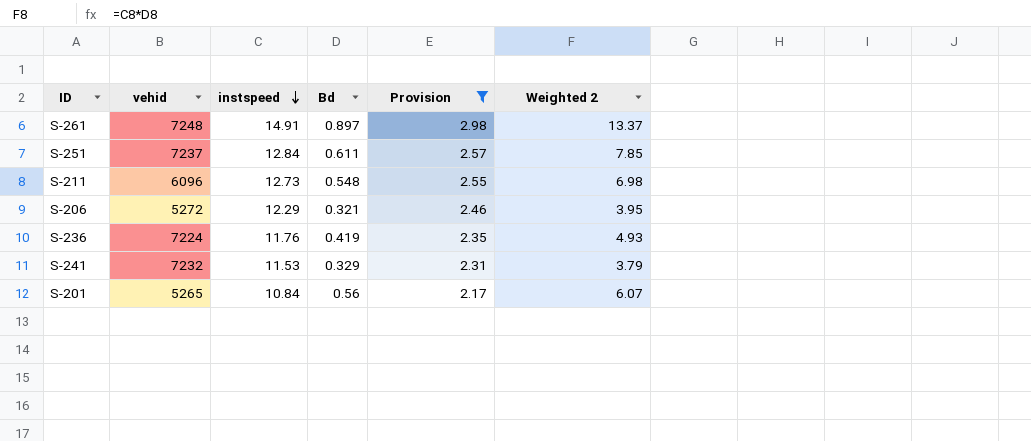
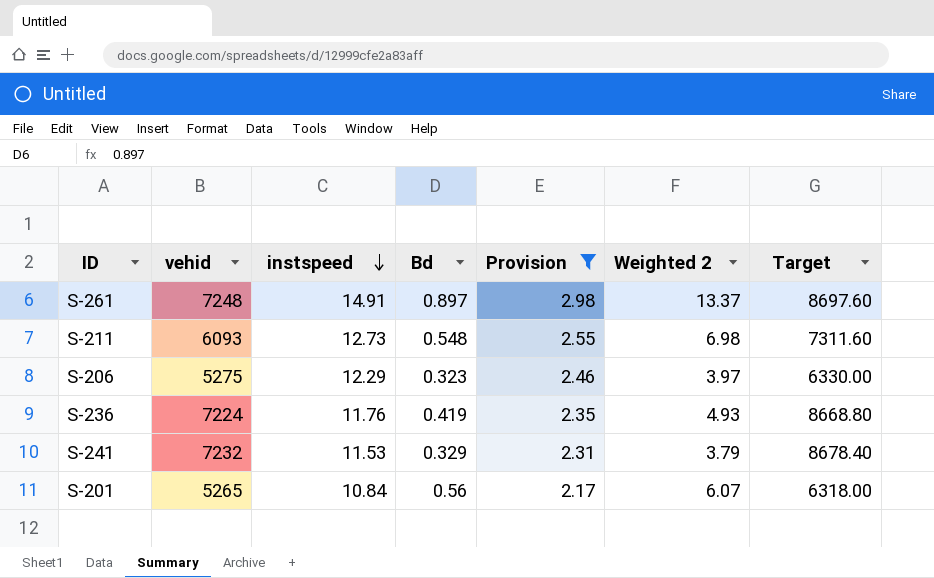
column Target | formula: none -> [vehid] * 1.2
row S-251: 7237 | 12.84 | 0.611 | 2.57 | 7.85 -> none
S-211 | vehid: 6096 -> 6093
S-206 | vehid: 5272 -> 5275
S-206 | Bd: 0.321 -> 0.323
S-206 | Weighted 2: 3.95 -> 3.97

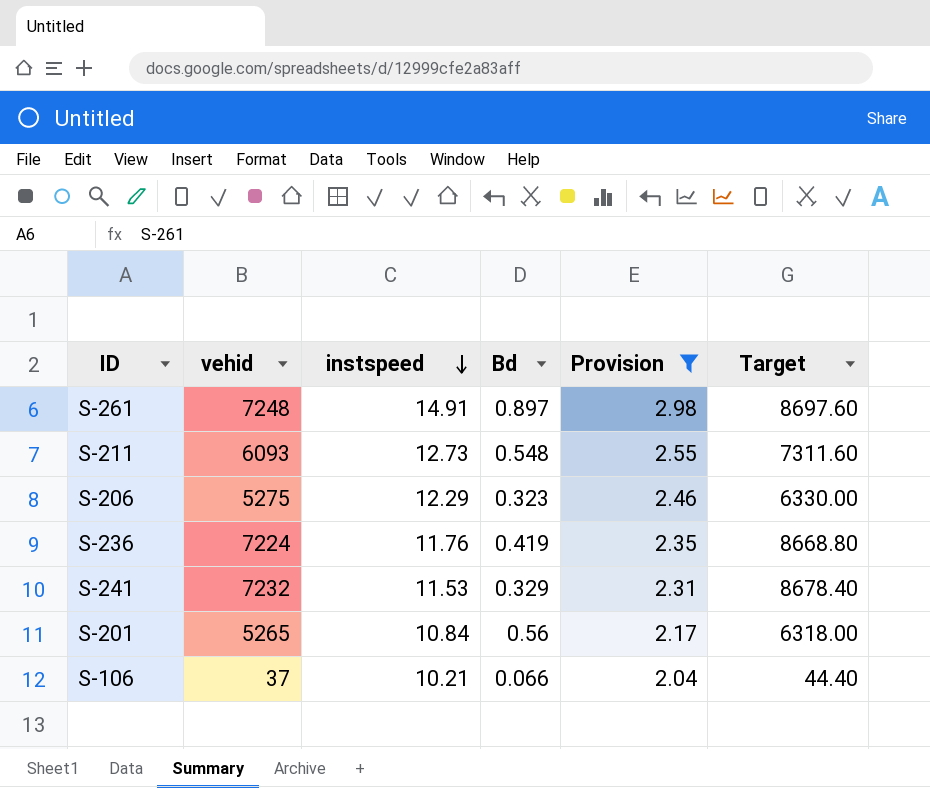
column Weighted 2 | formula: [instspeed] * [Bd] -> none
row S-106: none -> 37 | 10.21 | 0.066 | 2.04 | 44.40

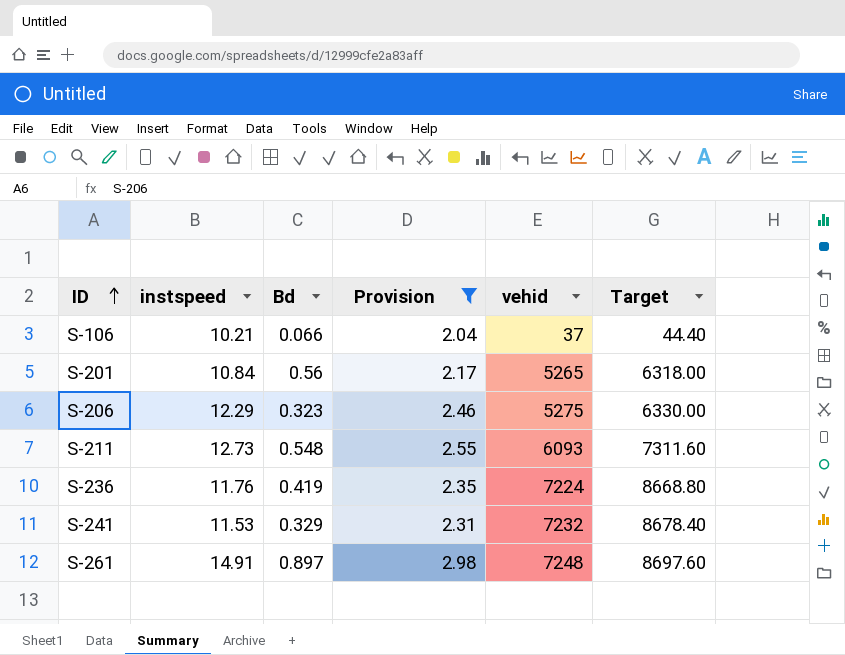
row order: instspeed descending -> ID ascending
column vehid | position: 2 -> 5

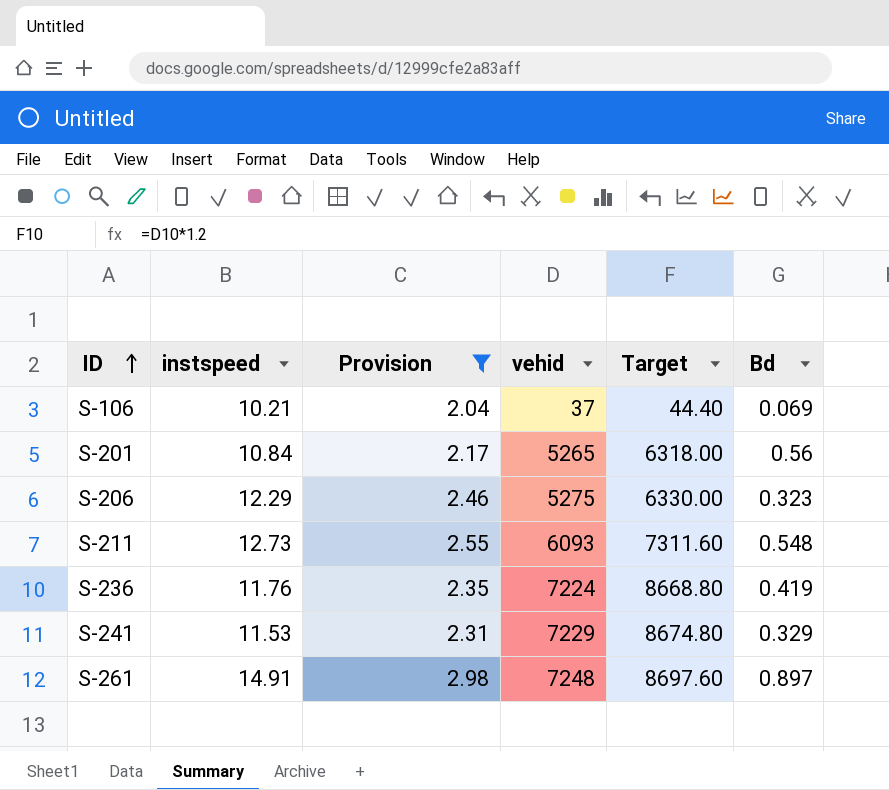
column Bd | position: 3 -> 6
S-106 | Bd: 0.066 -> 0.069
S-241 | vehid: 7232 -> 7229
S-241 | Target: 8678.40 -> 8674.80

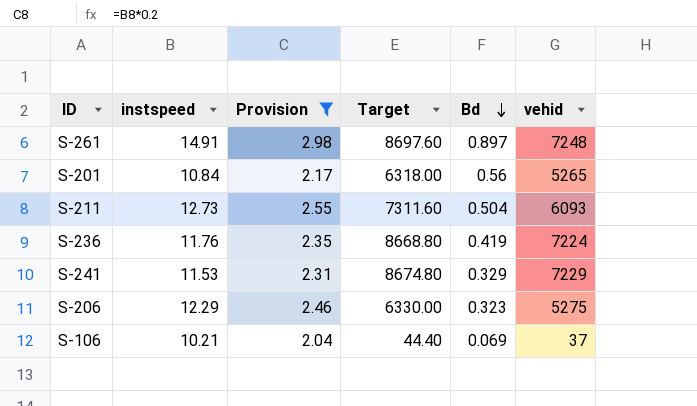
row order: ID ascending -> Bd descending
column vehid | position: 4 -> 6
S-211 | Bd: 0.548 -> 0.504

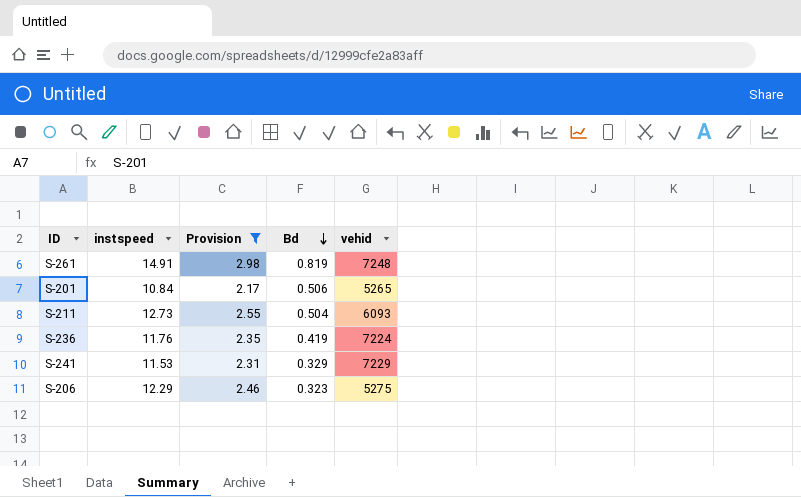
column Target | formula: [vehid] * 1.2 -> none
row S-106: 10.21 | 2.04 | 44.40 | 0.069 | 37 -> none
S-261 | Bd: 0.897 -> 0.819
S-201 | Bd: 0.56 -> 0.506

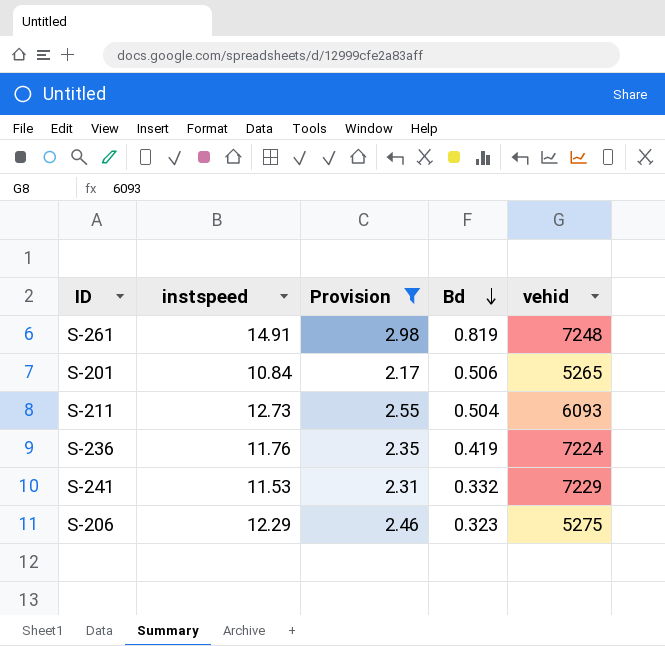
S-241 | Bd: 0.329 -> 0.332

